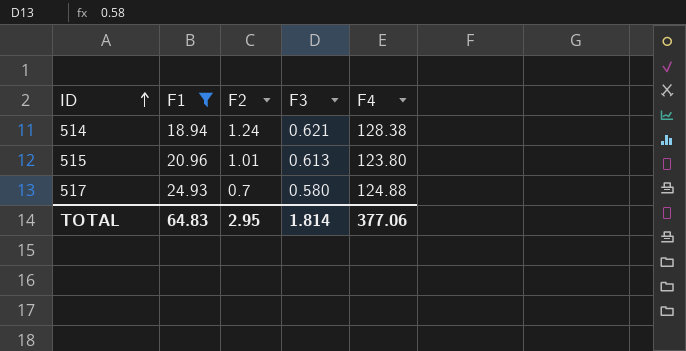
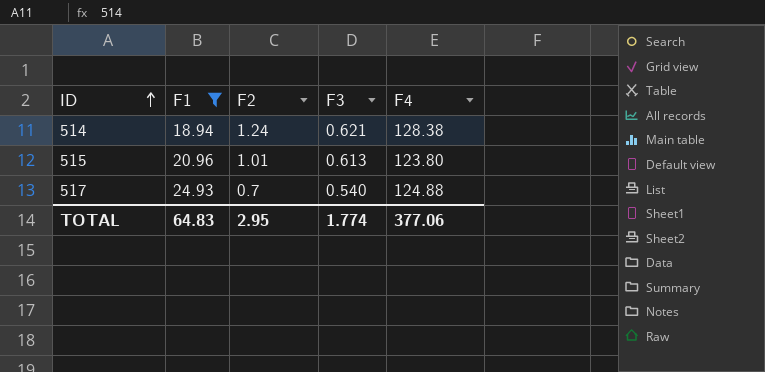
517 | F3: 0.580 -> 0.540
TOTAL | F3: 1.814 -> 1.774

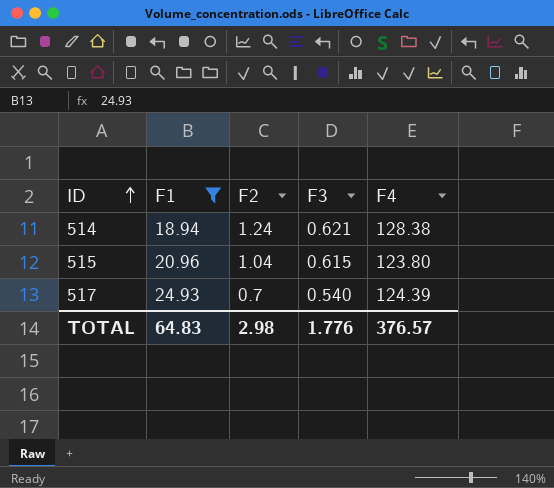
515 | F2: 1.01 -> 1.04
515 | F3: 0.613 -> 0.615
517 | F4: 124.88 -> 124.39
TOTAL | F2: 2.95 -> 2.98
TOTAL | F3: 1.774 -> 1.776
TOTAL | F4: 377.06 -> 376.57

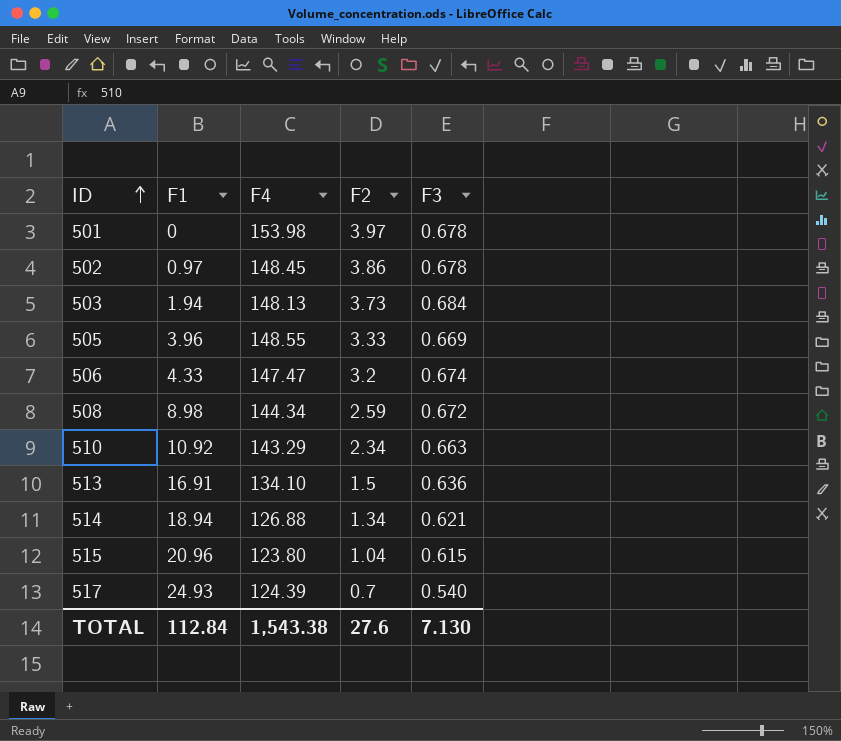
filter: F1 >= 18.94 -> none
column F4 | position: 5 -> 3
514 | F4: 128.38 -> 126.88
514 | F2: 1.24 -> 1.34
TOTAL | F1: 64.83 -> 112.84
TOTAL | F4: 376.57 -> 1,543.38
TOTAL | F2: 2.98 -> 27.6
TOTAL | F3: 1.776 -> 7.130

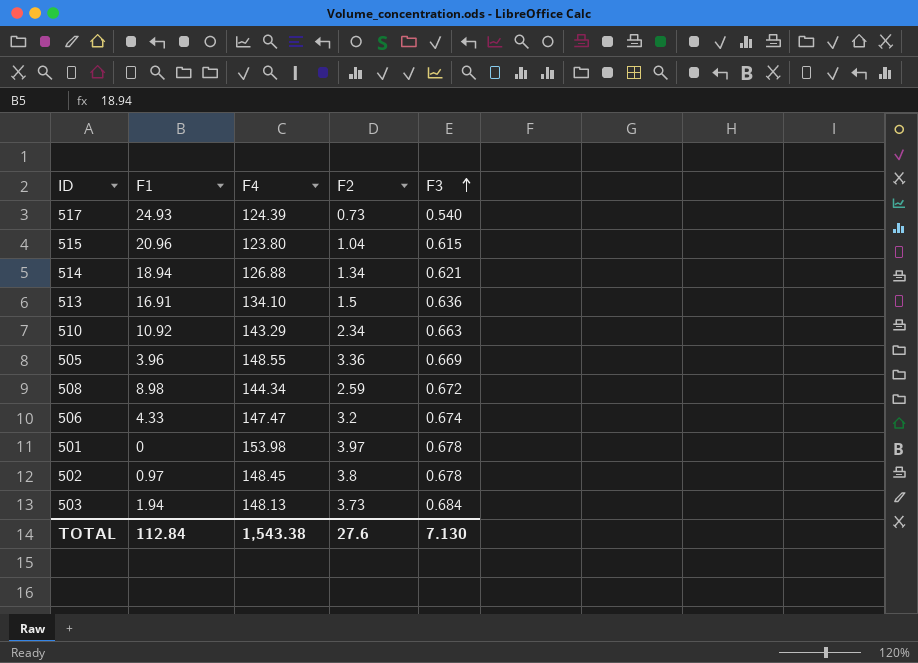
row order: ID ascending -> F3 ascending
517 | F2: 0.7 -> 0.73
505 | F2: 3.33 -> 3.36
502 | F2: 3.86 -> 3.8

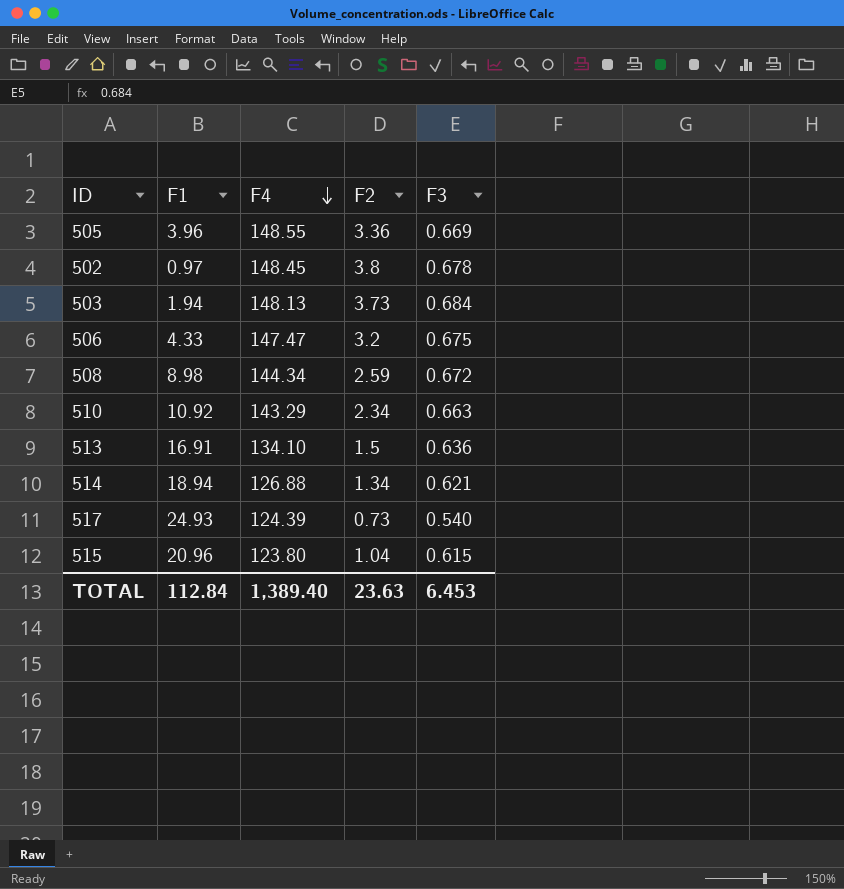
row order: F3 ascending -> F4 descending
row 501: 0 | 153.98 | 3.97 | 0.678 -> none
506 | F3: 0.674 -> 0.675
TOTAL | F4: 1,543.38 -> 1,389.40
TOTAL | F2: 27.6 -> 23.63
TOTAL | F3: 7.130 -> 6.453

